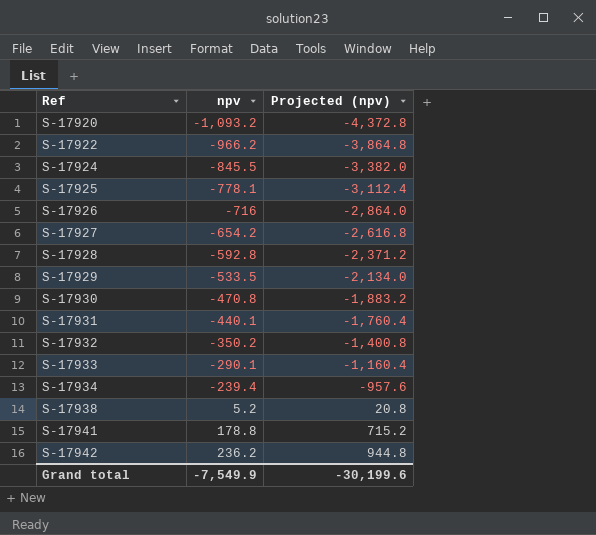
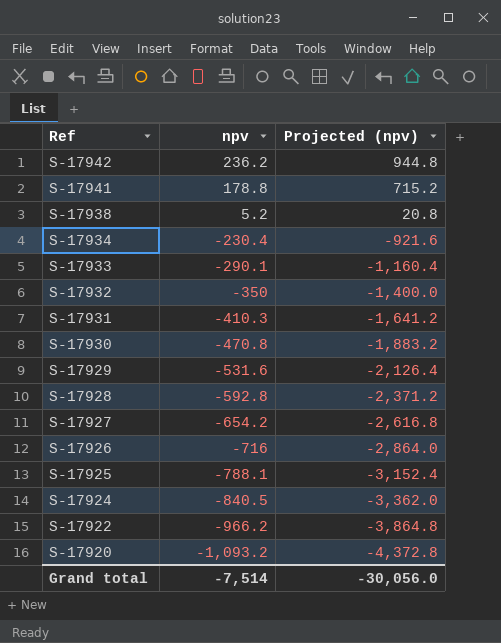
row order: Ref ascending -> Ref descending
S-17934 | npv: -239.4 -> -230.4
S-17934 | Projected (npv): -957.6 -> -921.6
S-17932 | npv: -350.2 -> -350
S-17932 | Projected (npv): -1,400.8 -> -1,400.0
S-17931 | npv: -440.1 -> -410.3
S-17931 | Projected (npv): -1,760.4 -> -1,641.2
S-17929 | npv: -533.5 -> -531.6
S-17929 | Projected (npv): -2,134.0 -> -2,126.4
S-17925 | npv: -778.1 -> -788.1
S-17925 | Projected (npv): -3,112.4 -> -3,152.4
S-17924 | npv: -845.5 -> -840.5
S-17924 | Projected (npv): -3,382.0 -> -3,362.0
Grand total | npv: -7,549.9 -> -7,514
Grand total | Projected (npv): -30,199.6 -> -30,056.0

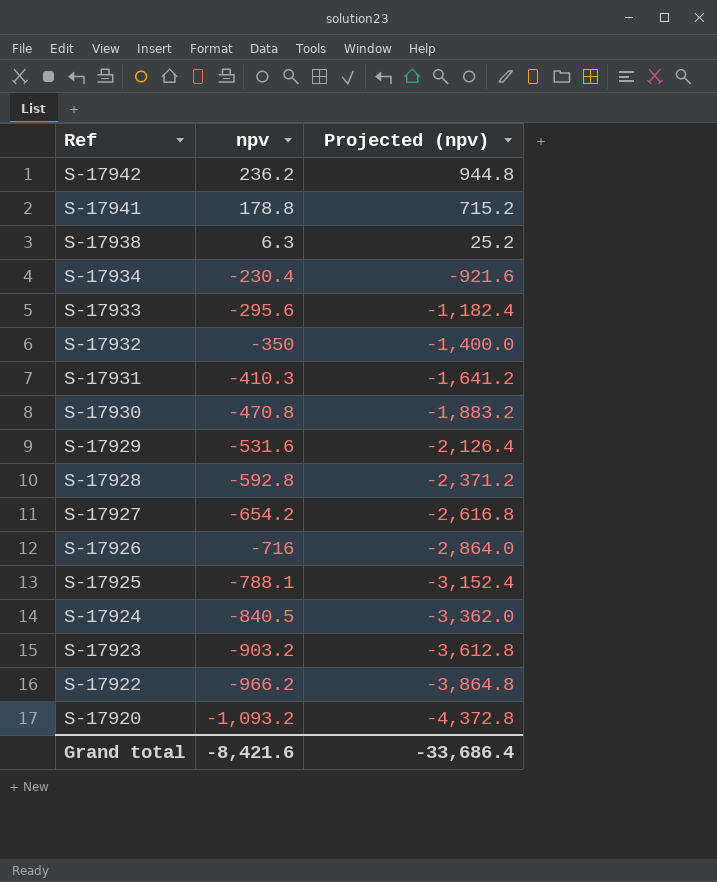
S-17938 | npv: 5.2 -> 6.3
S-17938 | Projected (npv): 20.8 -> 25.2
S-17933 | npv: -290.1 -> -295.6
S-17933 | Projected (npv): -1,160.4 -> -1,182.4
row S-17923: none -> -903.2 | -3,612.8
Grand total | npv: -7,514 -> -8,421.6
Grand total | Projected (npv): -30,056.0 -> -33,686.4

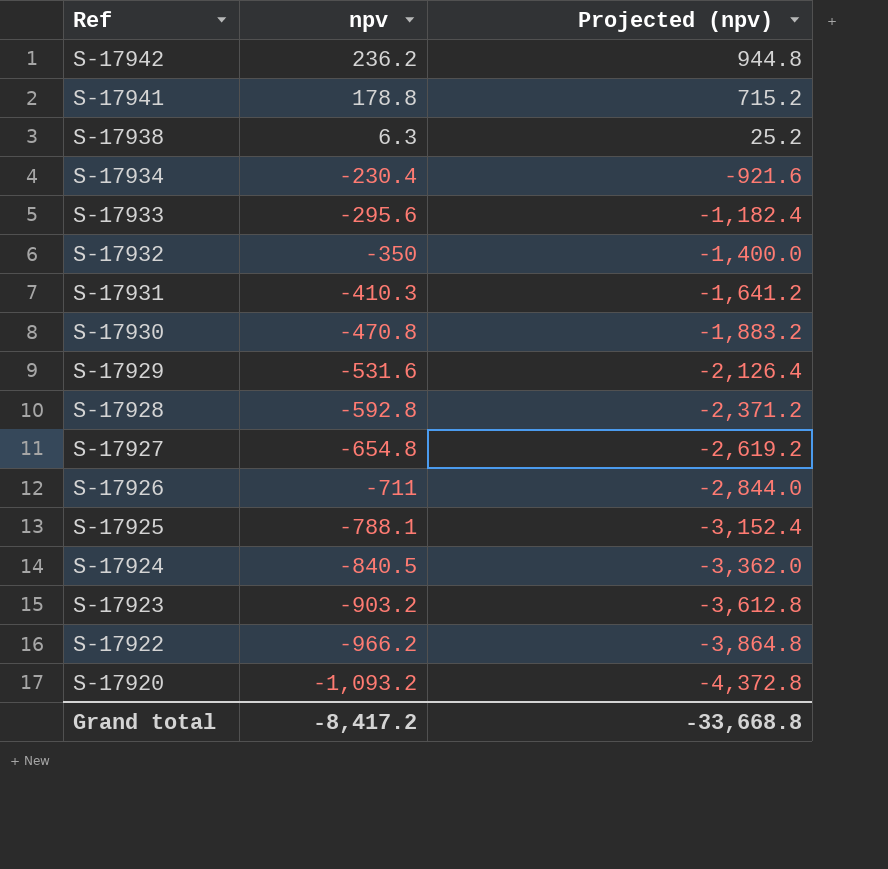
S-17927 | npv: -654.2 -> -654.8
S-17927 | Projected (npv): -2,616.8 -> -2,619.2
S-17926 | npv: -716 -> -711
S-17926 | Projected (npv): -2,864.0 -> -2,844.0
Grand total | npv: -8,421.6 -> -8,417.2
Grand total | Projected (npv): -33,686.4 -> -33,668.8

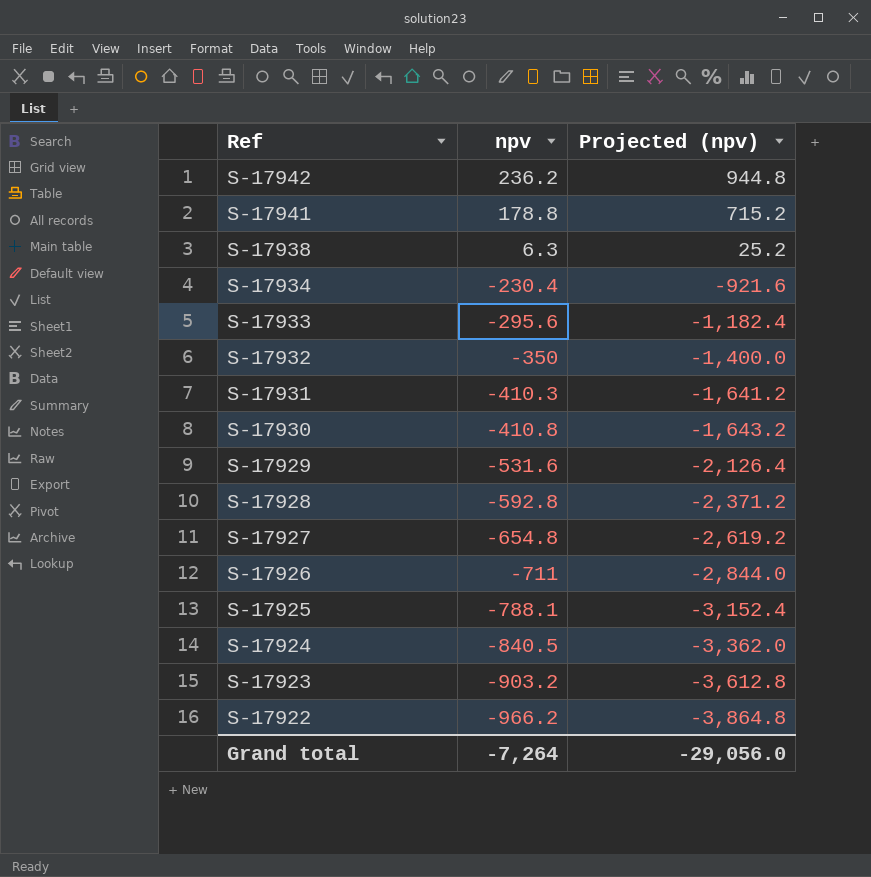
row S-17920: -1,093.2 | -4,372.8 -> none
S-17930 | npv: -470.8 -> -410.8
S-17930 | Projected (npv): -1,883.2 -> -1,643.2
Grand total | npv: -8,417.2 -> -7,264
Grand total | Projected (npv): -33,668.8 -> -29,056.0

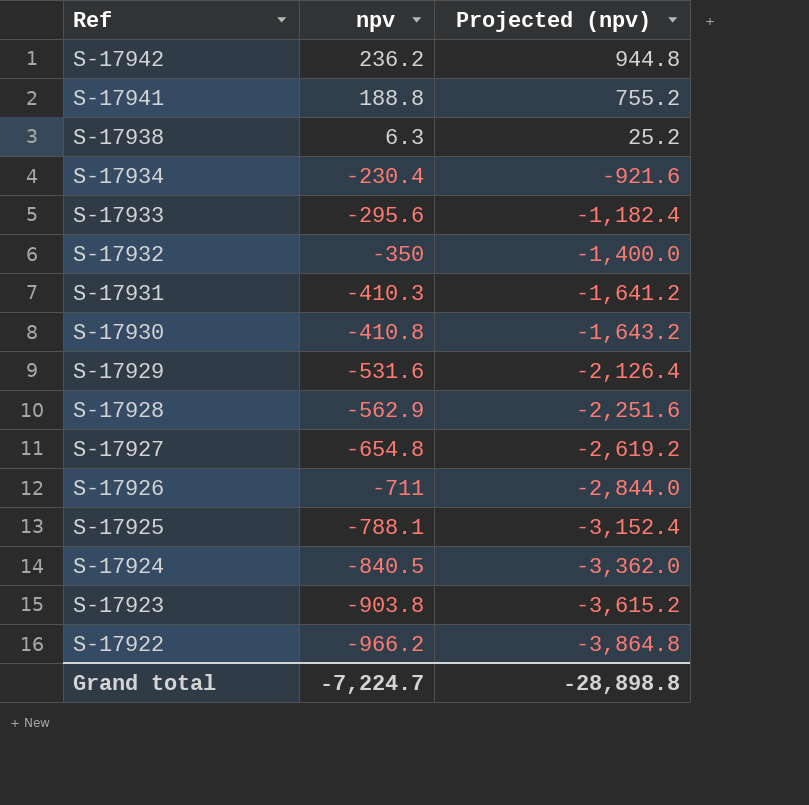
S-17941 | npv: 178.8 -> 188.8
S-17941 | Projected (npv): 715.2 -> 755.2
S-17928 | npv: -592.8 -> -562.9
S-17928 | Projected (npv): -2,371.2 -> -2,251.6
S-17923 | npv: -903.2 -> -903.8
S-17923 | Projected (npv): -3,612.8 -> -3,615.2
Grand total | npv: -7,264 -> -7,224.7
Grand total | Projected (npv): -29,056.0 -> -28,898.8

